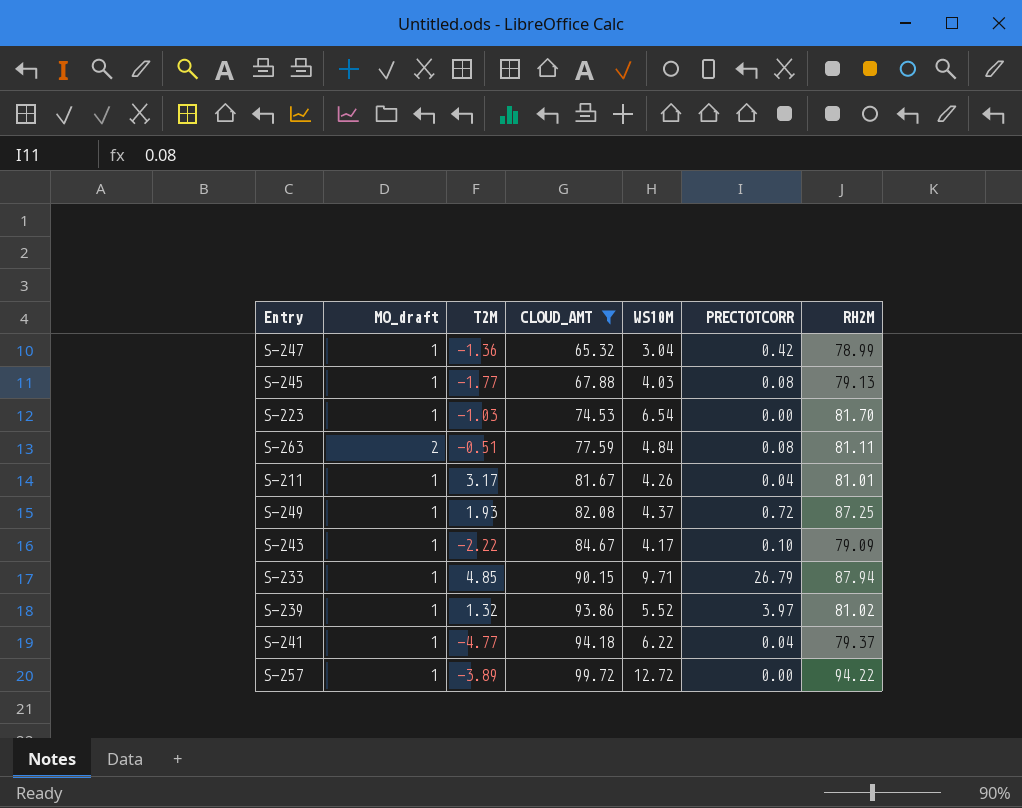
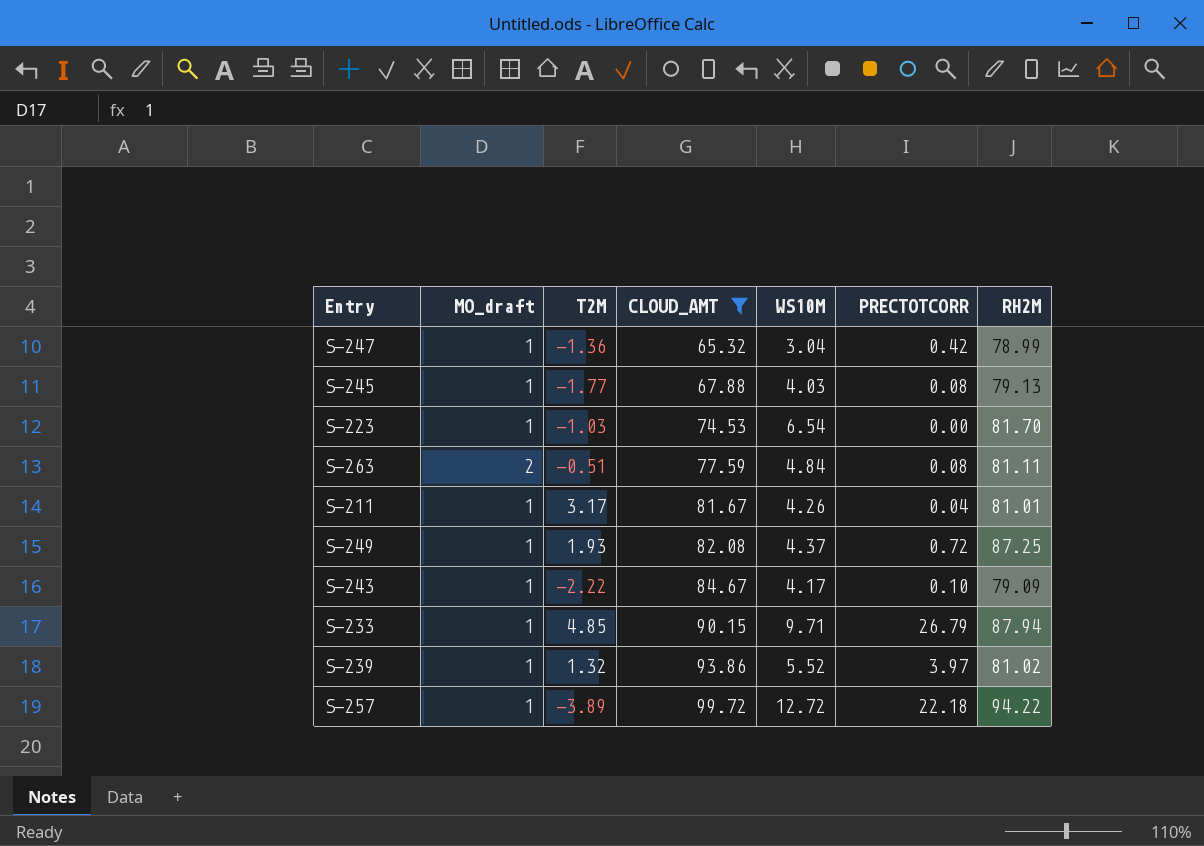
row S-241: 1 | -4.77 | 94.18 | 6.22 | 0.04 | 79.37 -> none
S-257 | PRECTOTCORR: 0.00 -> 22.18

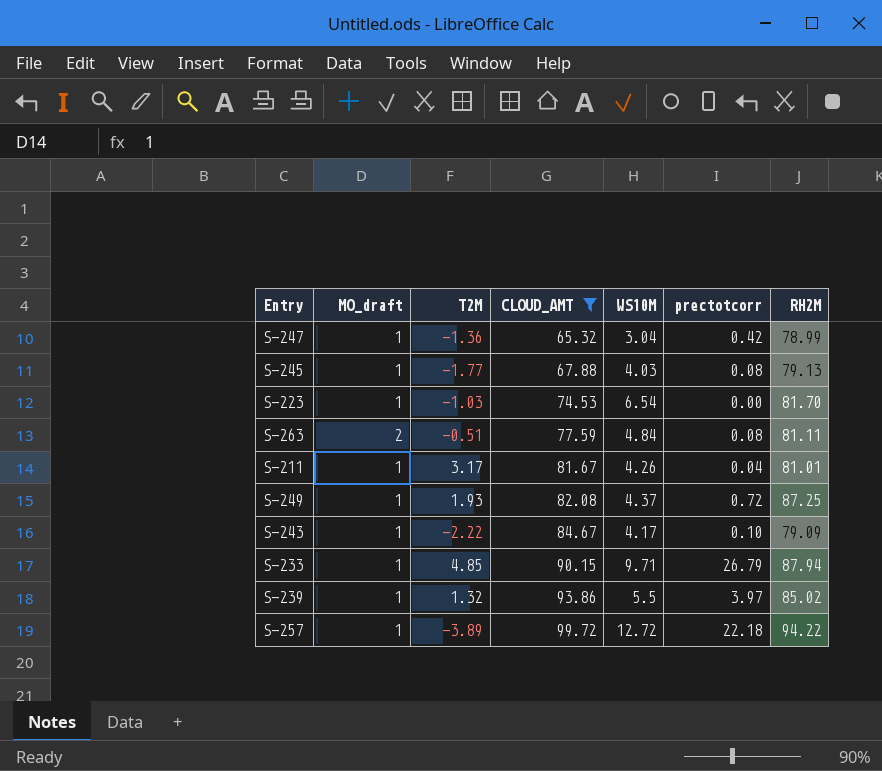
column name: PRECTOTCORR -> prectotcorr
S-239 | WS10M: 5.52 -> 5.5
S-239 | RH2M: 81.02 -> 85.02

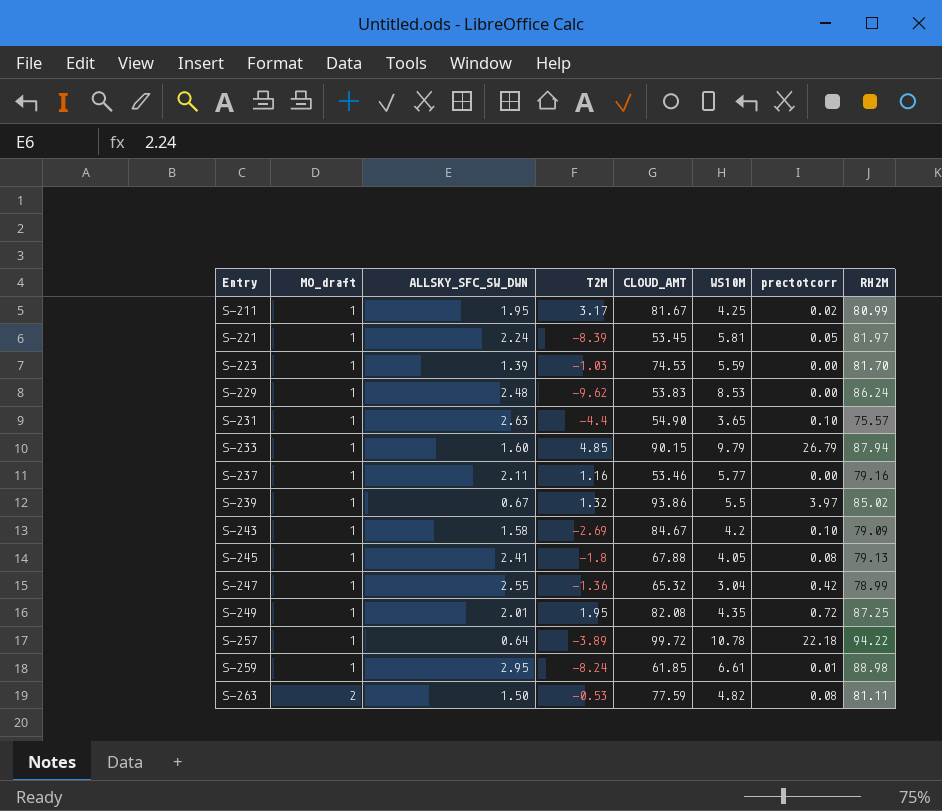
filter: CLOUD_AMT >= 65.32 -> none
row order: CLOUD_AMT ascending -> Entry ascending
column ALLSKY_SFC_SW_DWN | position: none -> 3
S-211 | WS10M: 4.26 -> 4.25
S-211 | prectotcorr: 0.04 -> 0.02
S-211 | RH2M: 81.01 -> 80.99
S-223 | WS10M: 6.54 -> 5.59
S-233 | WS10M: 9.71 -> 9.79
S-243 | T2M: -2.22 -> -2.69
S-243 | WS10M: 4.17 -> 4.2
S-245 | T2M: -1.77 -> -1.8
S-245 | WS10M: 4.03 -> 4.05
S-249 | T2M: 1.93 -> 1.95
S-249 | WS10M: 4.37 -> 4.35
S-257 | WS10M: 12.72 -> 10.78
S-263 | T2M: -0.51 -> -0.53
S-263 | WS10M: 4.84 -> 4.82

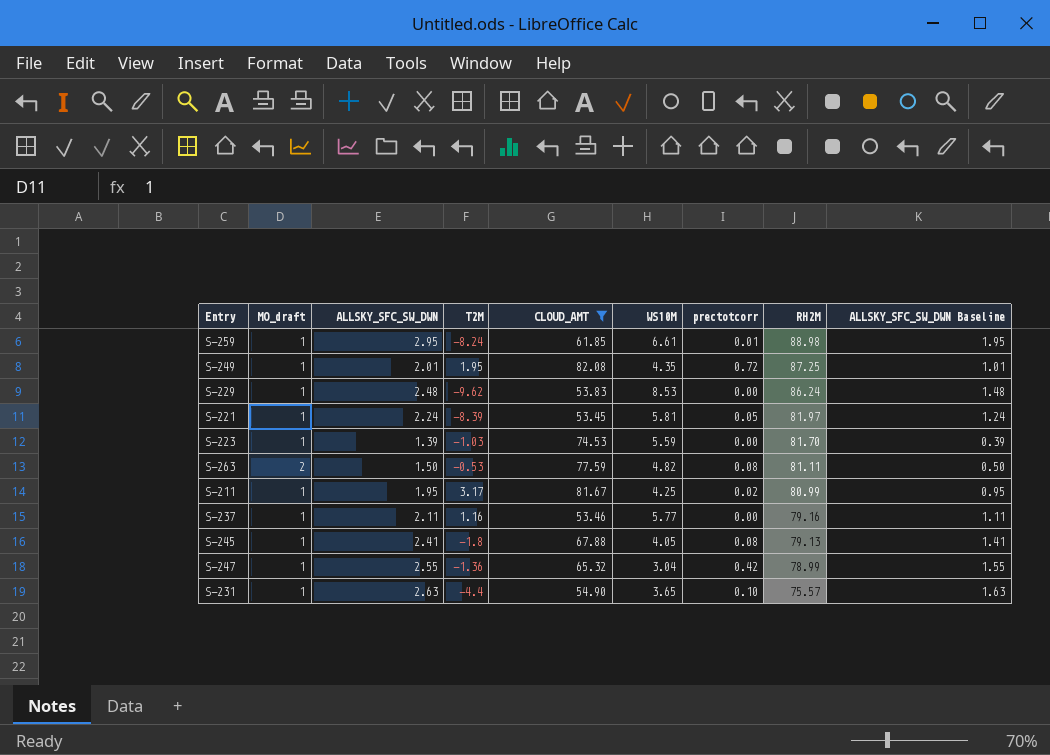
filter: none -> CLOUD_AMT <= 82.08
row order: Entry ascending -> RH2M descending
column ALLSKY_SFC_SW_DWN Baseline | formula: none -> [ALLSKY_SFC_SW_DWN] - 1

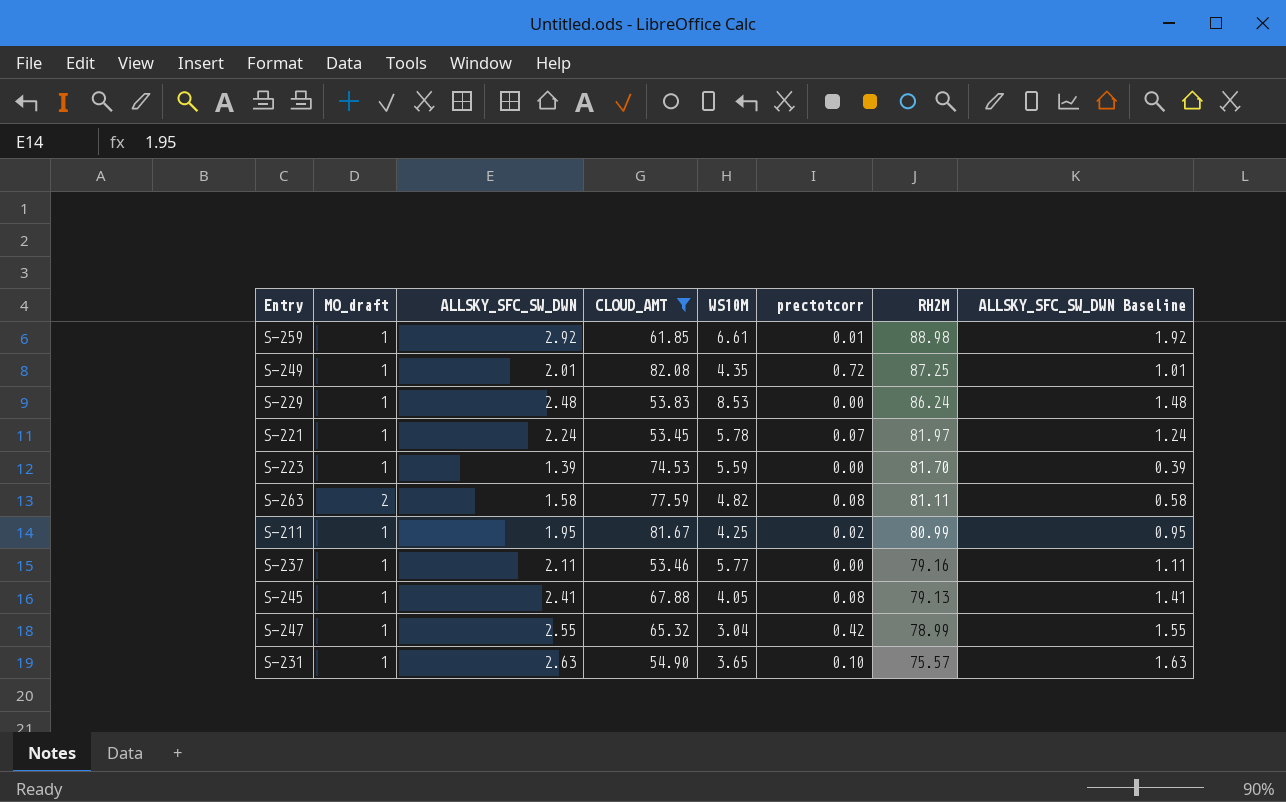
column T2M | position: 4 -> none
S-259 | ALLSKY_SFC_SW_DWN: 2.95 -> 2.92
S-259 | ALLSKY_SFC_SW_DWN Baseline: 1.95 -> 1.92
S-221 | WS10M: 5.81 -> 5.78
S-221 | prectotcorr: 0.05 -> 0.07
S-263 | ALLSKY_SFC_SW_DWN: 1.50 -> 1.58
S-263 | ALLSKY_SFC_SW_DWN Baseline: 0.50 -> 0.58

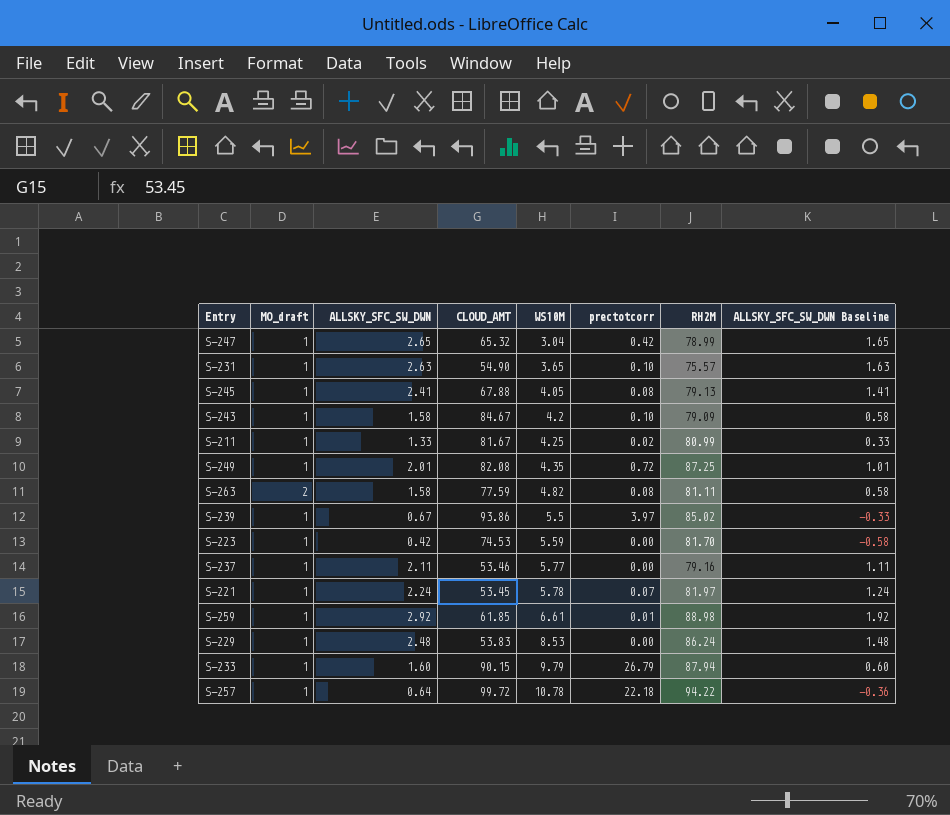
filter: CLOUD_AMT <= 82.08 -> none
row order: RH2M descending -> WS10M ascending
S-247 | ALLSKY_SFC_SW_DWN: 2.55 -> 2.65
S-247 | ALLSKY_SFC_SW_DWN Baseline: 1.55 -> 1.65
S-211 | ALLSKY_SFC_SW_DWN: 1.95 -> 1.33
S-211 | ALLSKY_SFC_SW_DWN Baseline: 0.95 -> 0.33
S-223 | ALLSKY_SFC_SW_DWN: 1.39 -> 0.42
S-223 | ALLSKY_SFC_SW_DWN Baseline: 0.39 -> -0.58

